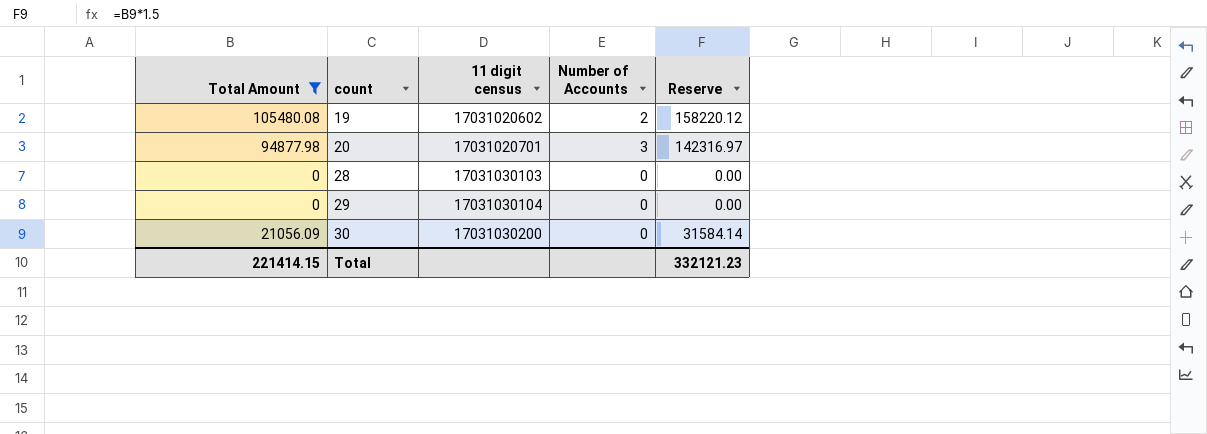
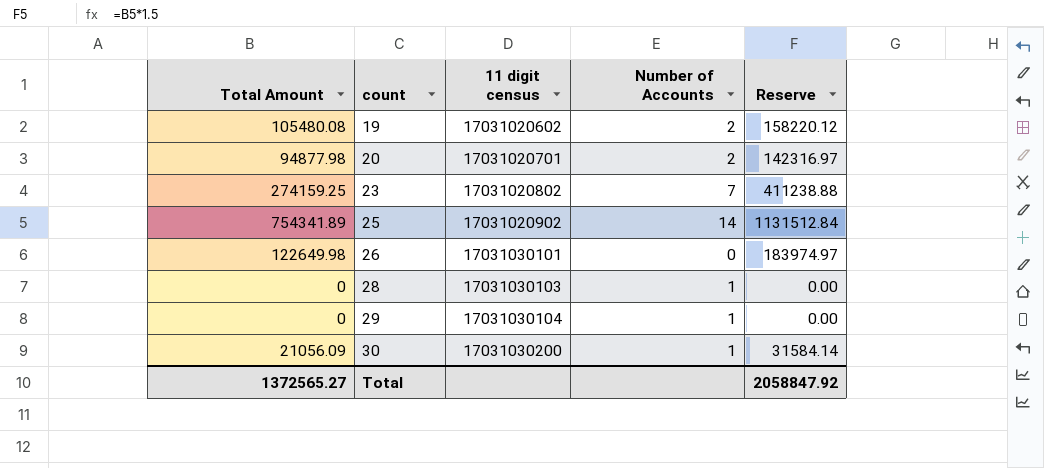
filter: Total Amount <= 105480.08 -> none
20 | Number of Accounts: 3 -> 2
28 | Number of Accounts: 0 -> 1
29 | Number of Accounts: 0 -> 1
30 | Number of Accounts: 0 -> 1
Total | Total Amount: 221414.15 -> 1372565.27
Total | Reserve: 332121.23 -> 2058847.92

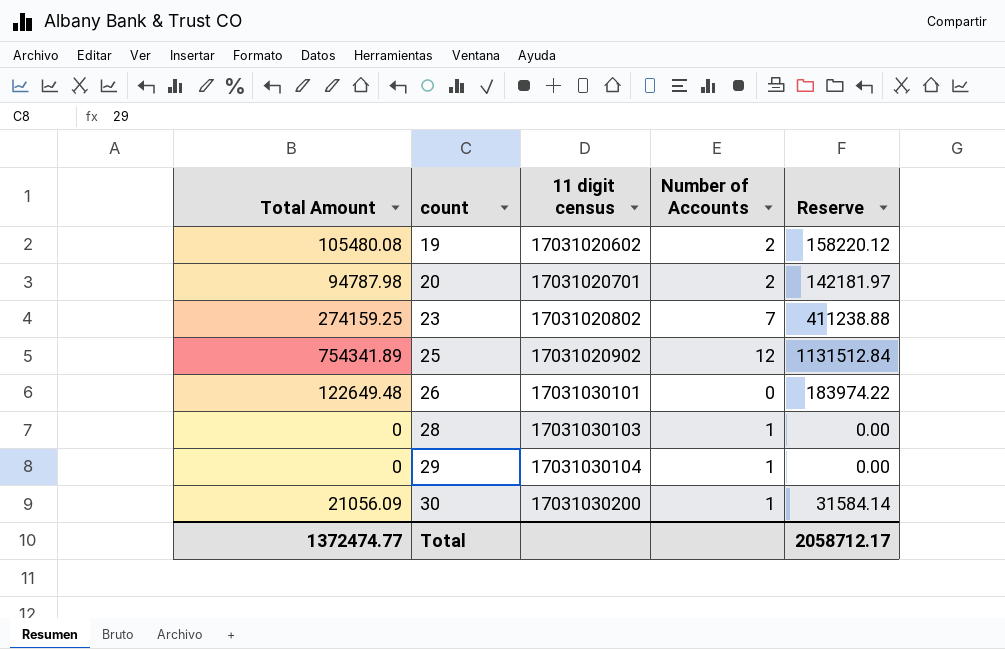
20 | Total Amount: 94877.98 -> 94787.98
20 | Reserve: 142316.97 -> 142181.97
25 | Number of Accounts: 14 -> 12
26 | Total Amount: 122649.98 -> 122649.48
26 | Reserve: 183974.97 -> 183974.22
Total | Total Amount: 1372565.27 -> 1372474.77
Total | Reserve: 2058847.92 -> 2058712.17

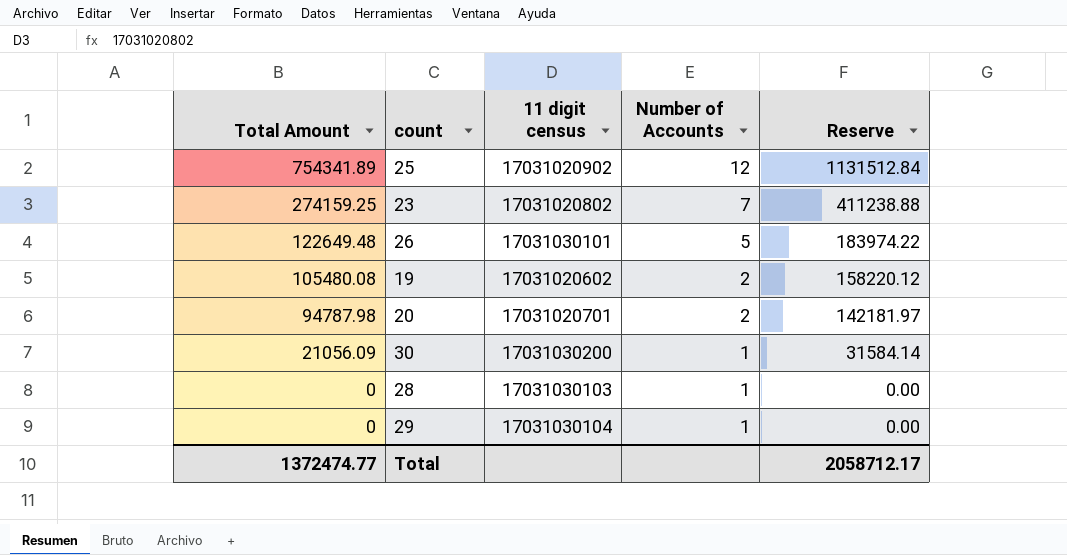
row order: count ascending -> Total Amount descending
26 | Number of Accounts: 0 -> 5

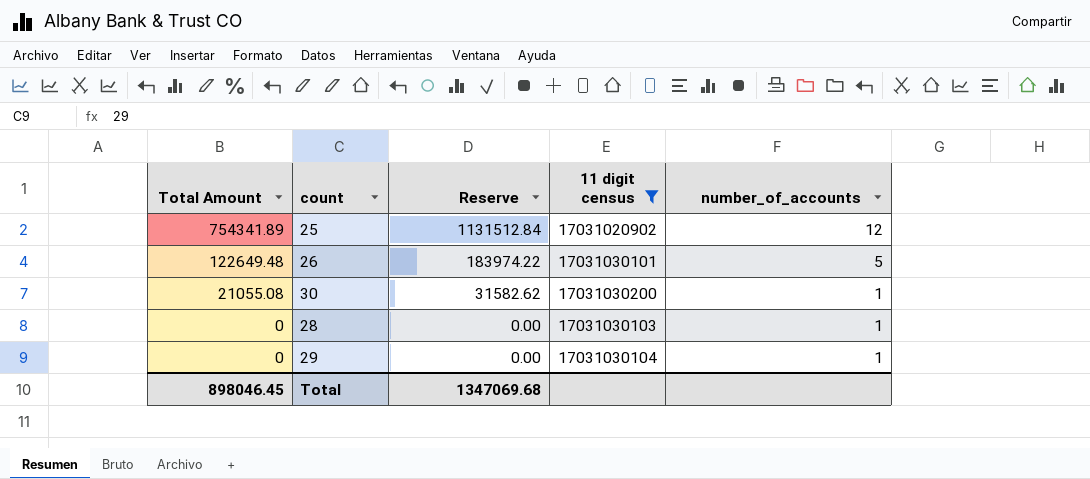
filter: none -> 11 digit census >= 17031020902
column Reserve | position: 5 -> 3
column name: Number of Accounts -> number_of_accounts
30 | Total Amount: 21056.09 -> 21055.08
30 | Reserve: 31584.14 -> 31582.62
Total | Total Amount: 1372474.77 -> 898046.45
Total | Reserve: 2058712.17 -> 1347069.68

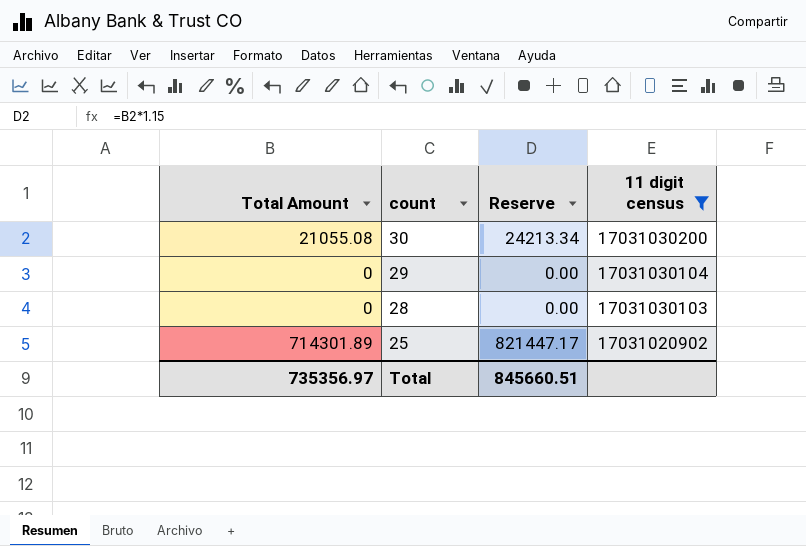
row order: Total Amount descending -> count descending
column number_of_accounts | position: 5 -> none
column Reserve | formula: [Total Amount] * 1.5 -> [Total Amount] * 1.15
row 26: 122649.48 | 183974.22 | 17031030101 | 5 -> none
25 | Total Amount: 754341.89 -> 714301.89
Total | Total Amount: 898046.45 -> 735356.97
Total | Reserve: 1347069.68 -> 845660.51

